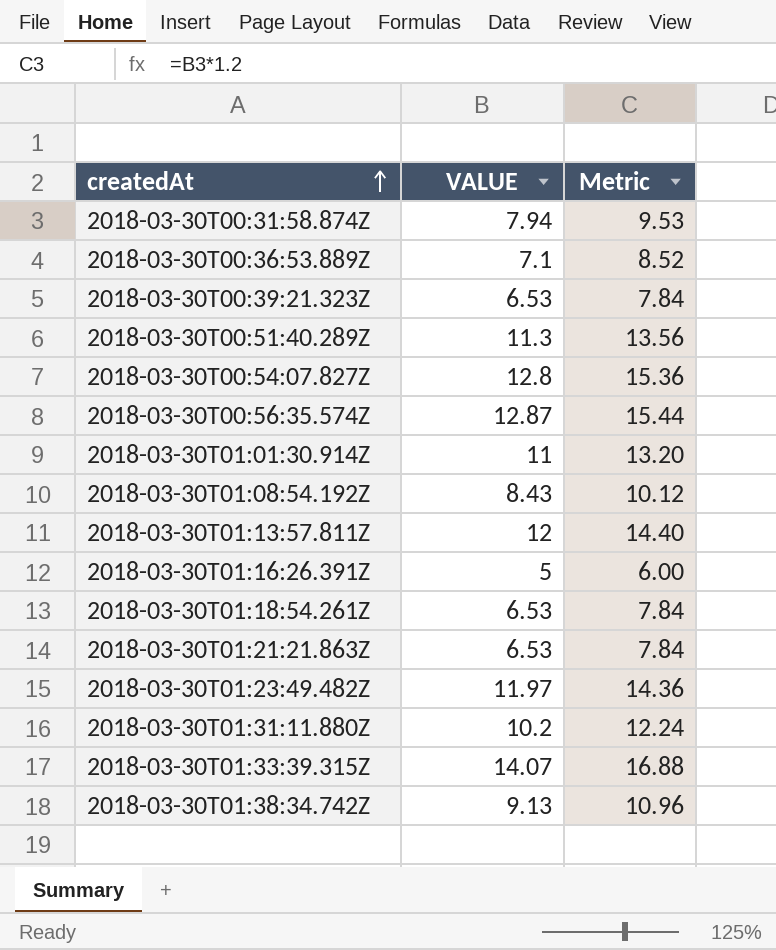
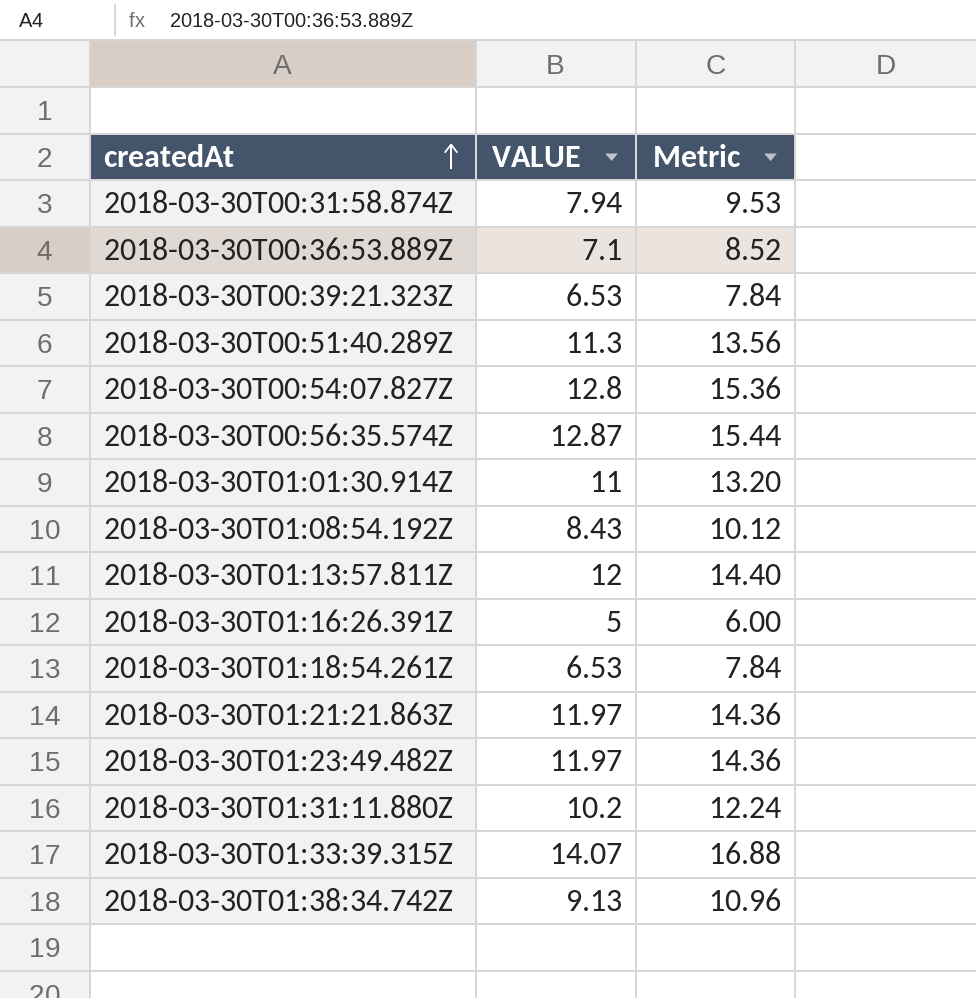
2018-03-30T01:21:21.863Z | VALUE: 6.53 -> 11.97
2018-03-30T01:21:21.863Z | Metric: 7.84 -> 14.36

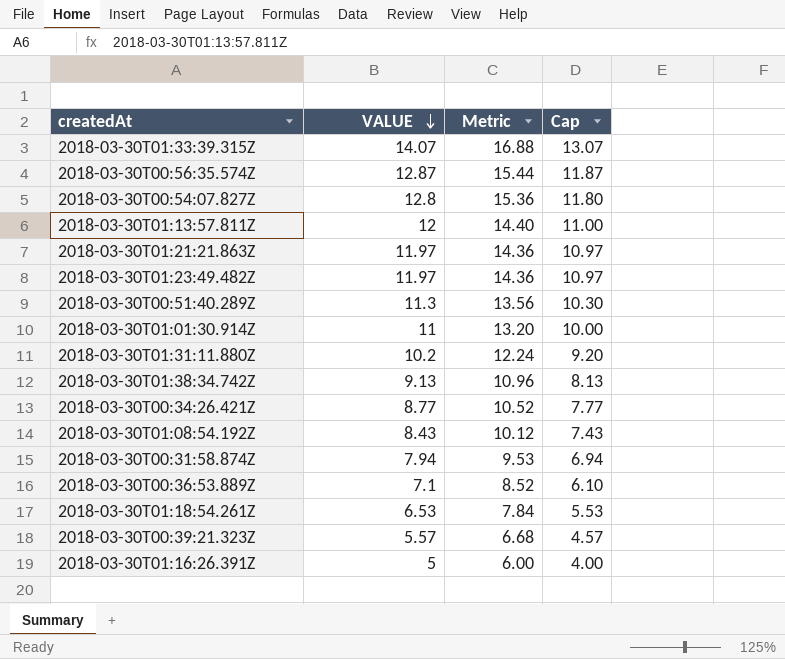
row order: createdAt ascending -> VALUE descending
column Cap | formula: none -> [VALUE] - 1
row 2018-03-30T00:34:26.421Z: none -> 8.77 | 10.52 | 7.77
2018-03-30T00:39:21.323Z | VALUE: 6.53 -> 5.57
2018-03-30T00:39:21.323Z | Metric: 7.84 -> 6.68

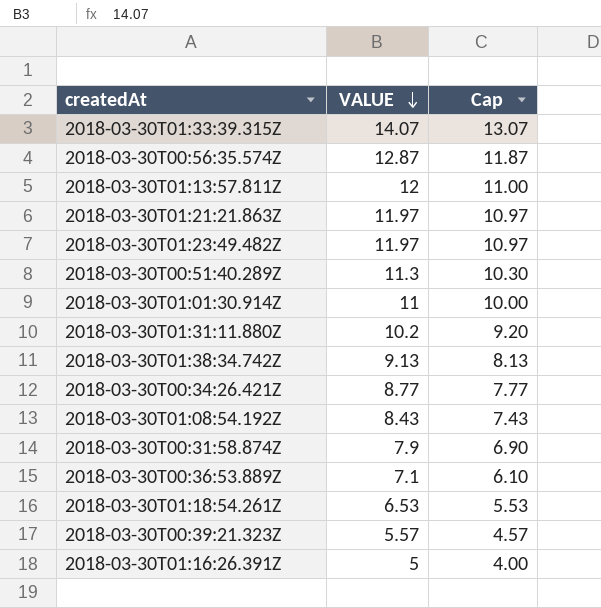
column Metric | formula: [VALUE] * 1.2 -> none
row 2018-03-30T00:54:07.827Z: 12.8 | 15.36 | 11.80 -> none
2018-03-30T00:31:58.874Z | VALUE: 7.94 -> 7.9
2018-03-30T00:31:58.874Z | Cap: 6.94 -> 6.90

